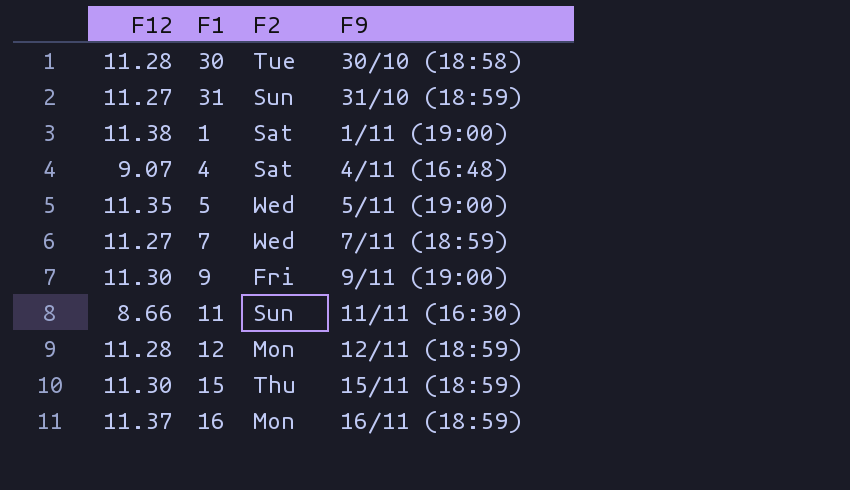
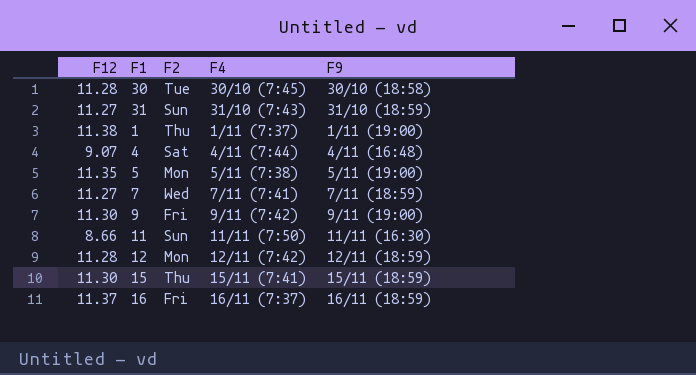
column F4 | position: none -> 4
1 | F2: Sat -> Thu
5 | F2: Wed -> Mon
16 | F2: Mon -> Fri

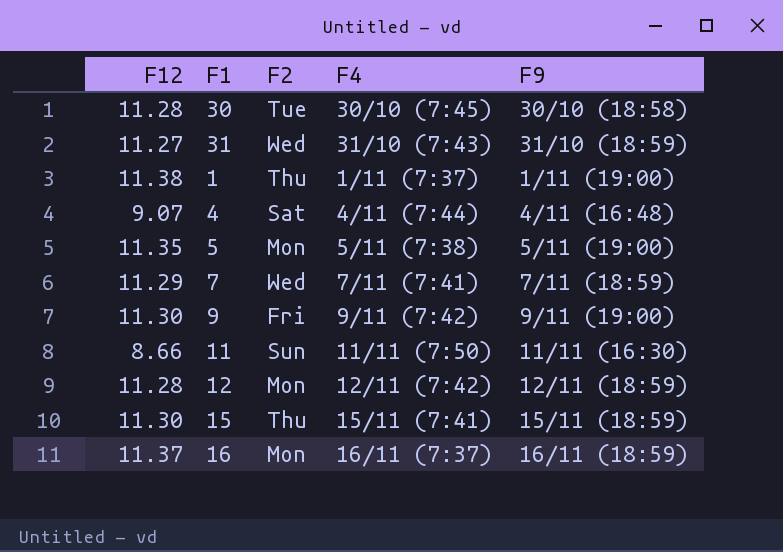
31 | F2: Sun -> Wed
7 | F12: 11.27 -> 11.29
16 | F2: Fri -> Mon

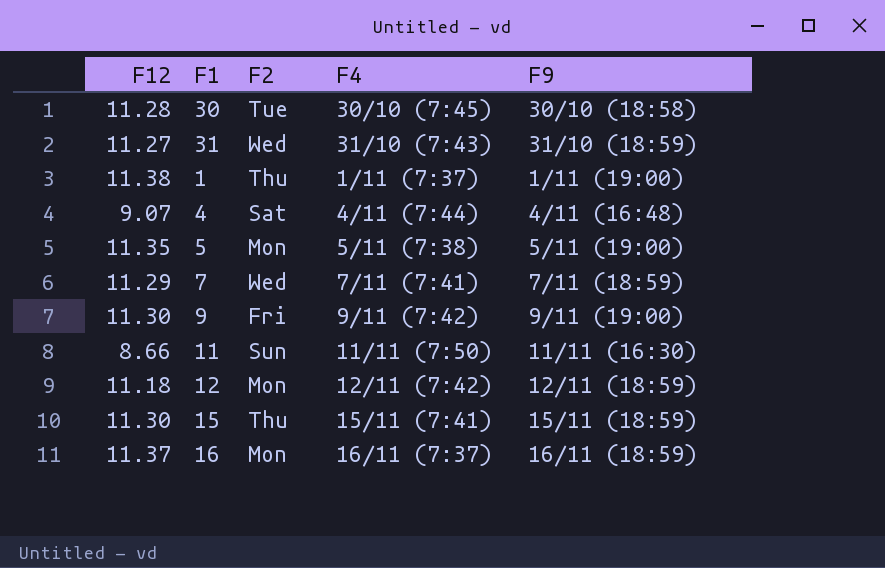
12 | F12: 11.28 -> 11.18

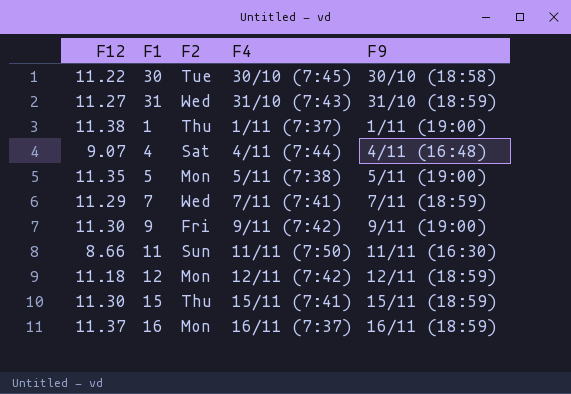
30 | F12: 11.28 -> 11.22

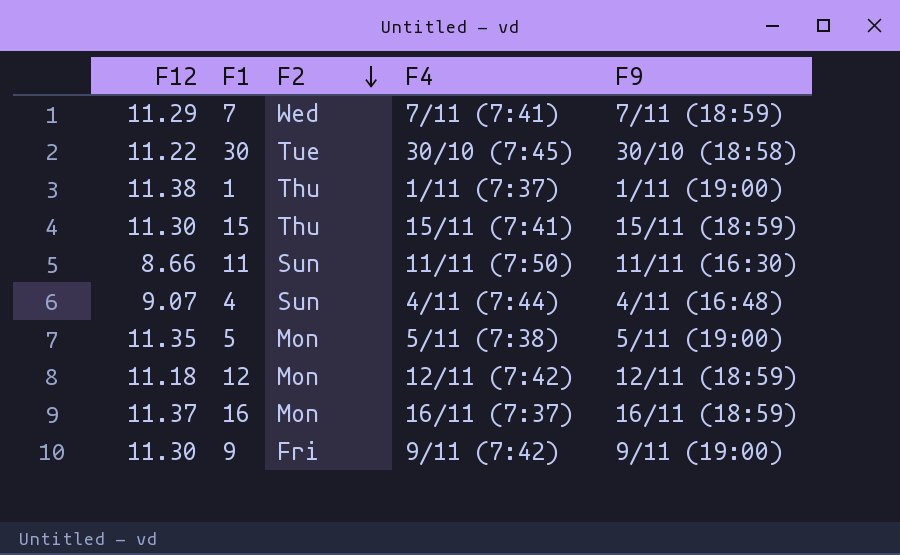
row order: none -> F2 descending
row 31: 11.27 | Wed | 31/10 (7:43) | 31/10 (18:59) -> none
4 | F2: Sat -> Sun

